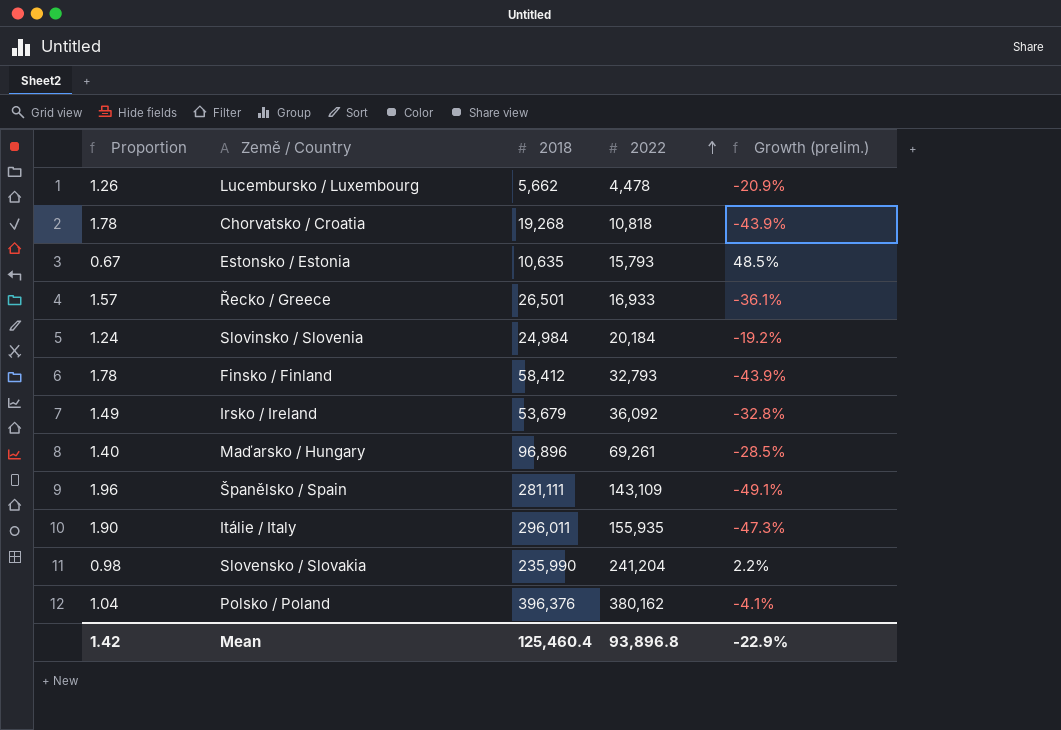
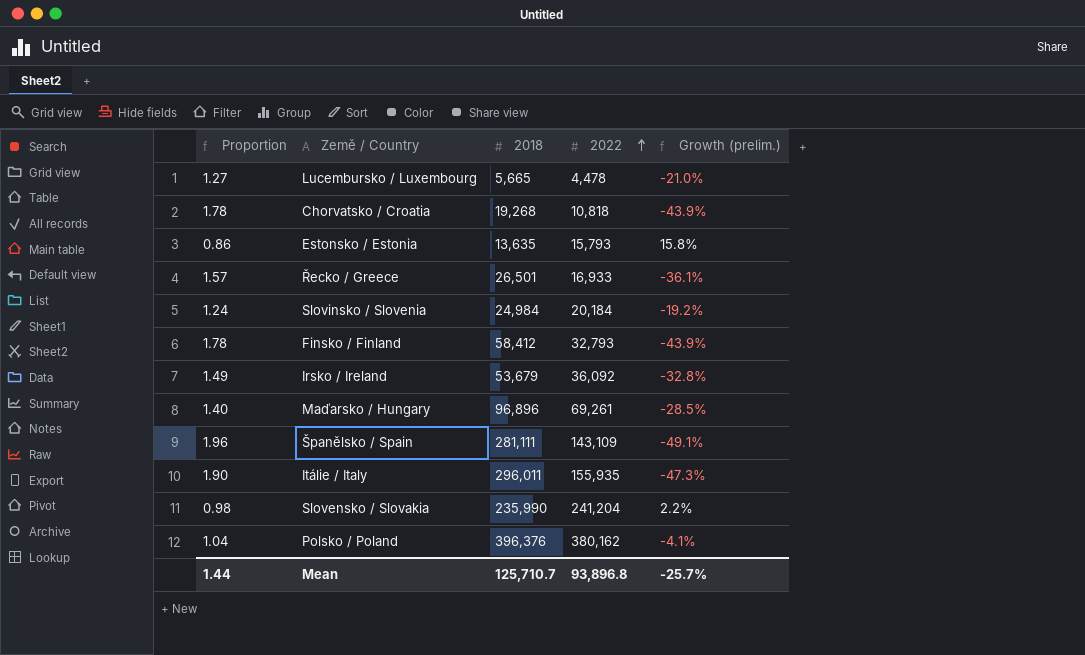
Lucembursko / Luxembourg | Proportion: 1.26 -> 1.27
Lucembursko / Luxembourg | 2018: 5,662 -> 5,665
Lucembursko / Luxembourg | Growth (prelim.): -20.9% -> -21.0%
Estonsko / Estonia | Proportion: 0.67 -> 0.86
Estonsko / Estonia | 2018: 10,635 -> 13,635
Estonsko / Estonia | Growth (prelim.): 48.5% -> 15.8%
Mean | Proportion: 1.42 -> 1.44
Mean | 2018: 125,460.4 -> 125,710.7
Mean | Growth (prelim.): -22.9% -> -25.7%

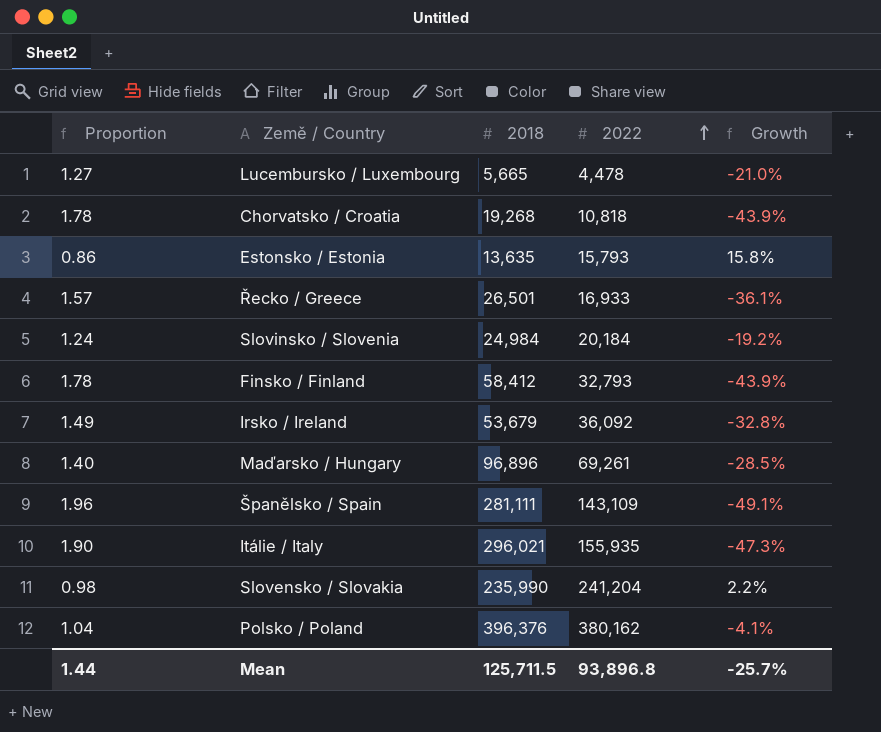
column name: Growth (prelim.) -> Growth
Itálie / Italy | 2018: 296,011 -> 296,021
Mean | 2018: 125,710.7 -> 125,711.5

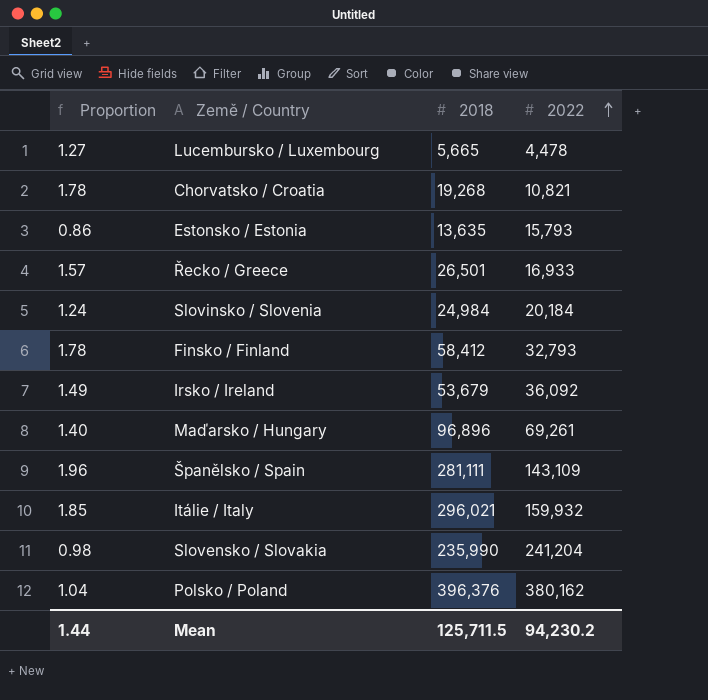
column Growth | formula: ([2022] - [2018]) / [2018] -> none
Chorvatsko / Croatia | 2022: 10,818 -> 10,821
Itálie / Italy | Proportion: 1.90 -> 1.85
Itálie / Italy | 2022: 155,935 -> 159,932
Mean | 2022: 93,896.8 -> 94,230.2

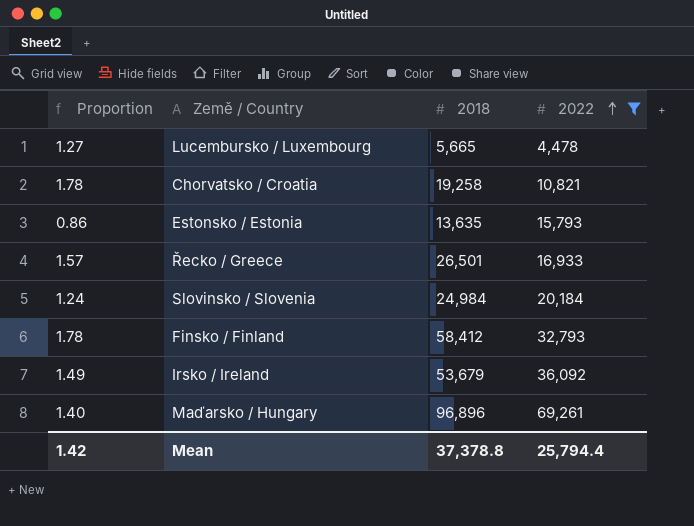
filter: none -> 2022 <= 69,261
Chorvatsko / Croatia | 2018: 19,268 -> 19,258
Mean | Proportion: 1.44 -> 1.42
Mean | 2018: 125,711.5 -> 37,378.8
Mean | 2022: 94,230.2 -> 25,794.4

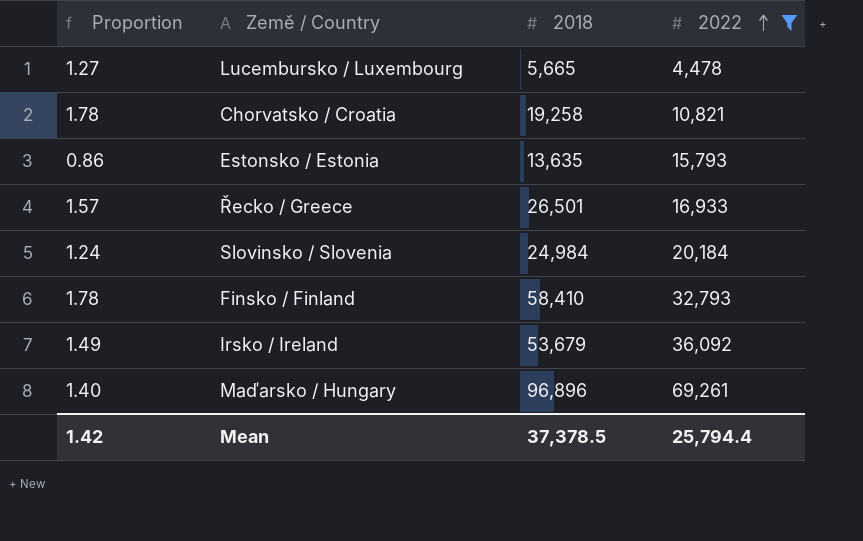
Finsko / Finland | 2018: 58,412 -> 58,410
Mean | 2018: 37,378.8 -> 37,378.5

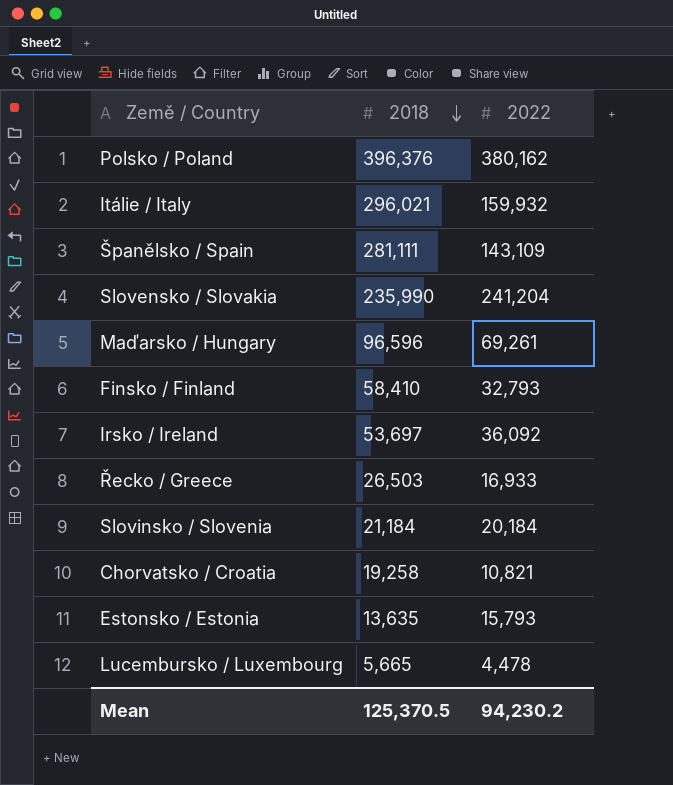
filter: 2022 <= 69,261 -> none
row order: 2022 ascending -> 2018 descending
column Proportion | formula: [2018] / [2022] -> none
Maďarsko / Hungary | 2018: 96,896 -> 96,596
Irsko / Ireland | 2018: 53,679 -> 53,697
Řecko / Greece | 2018: 26,501 -> 26,503
Slovinsko / Slovenia | 2018: 24,984 -> 21,184
Mean | 2018: 37,378.5 -> 125,370.5
Mean | 2022: 25,794.4 -> 94,230.2

